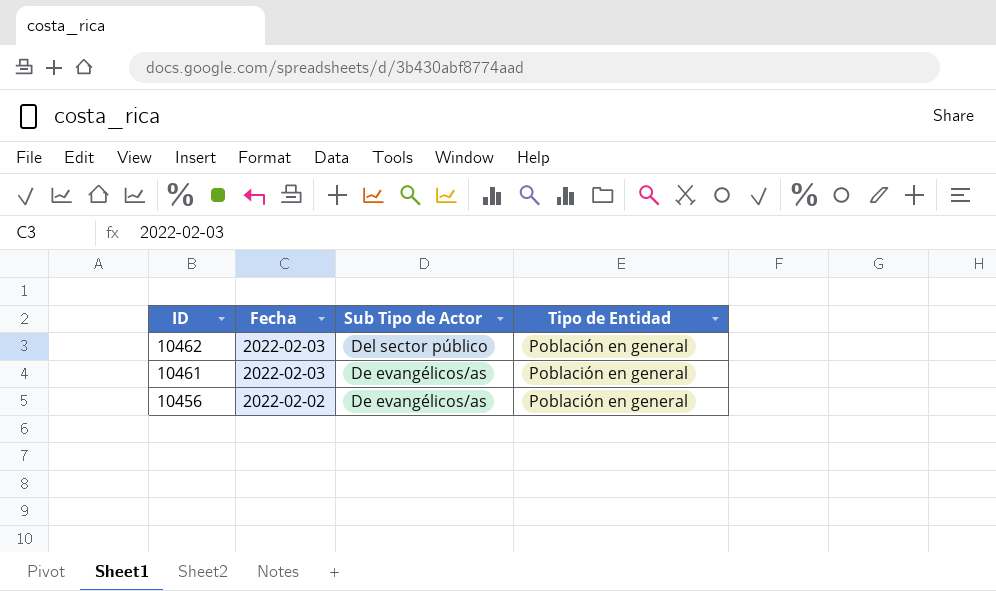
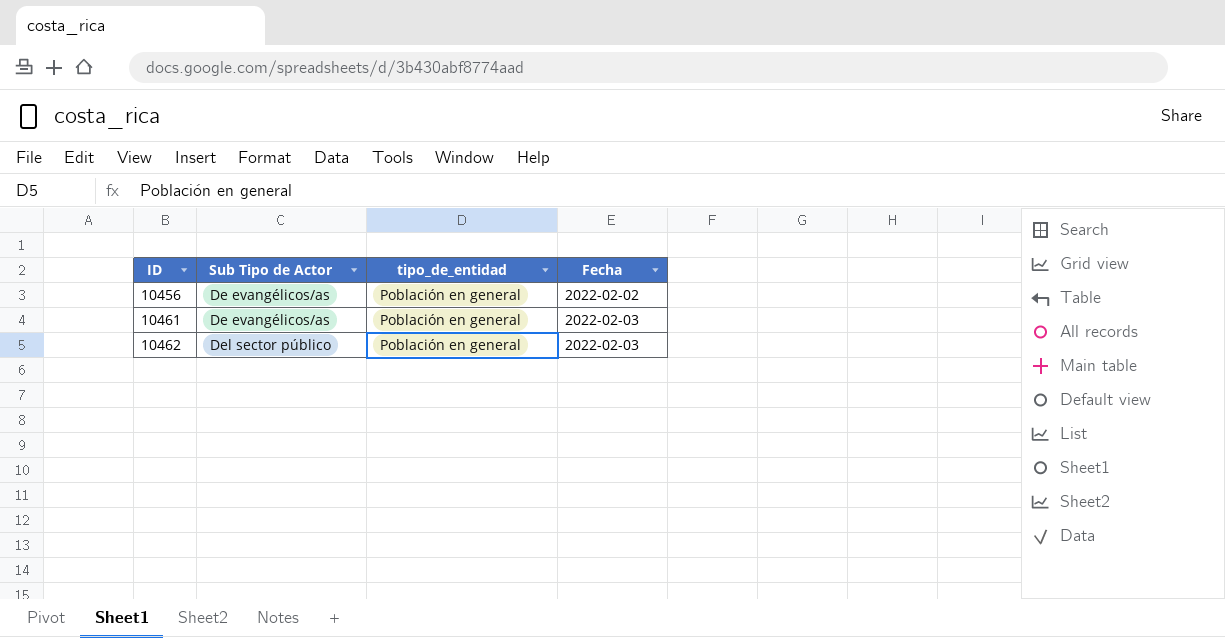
row order: ID descending -> ID ascending
column name: Tipo de Entidad -> tipo_de_entidad
column Fecha | position: 2 -> 4

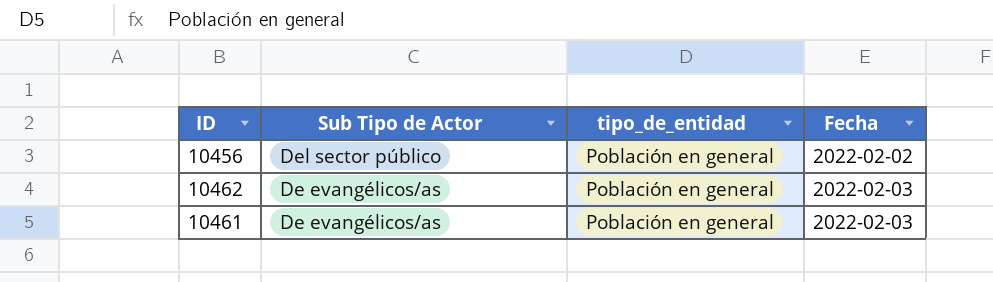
row order: ID ascending -> Sub Tipo de Actor descending
10456 | Sub Tipo de Actor: De evangélicos/as -> Del sector público
10462 | Sub Tipo de Actor: Del sector público -> De evangélicos/as

